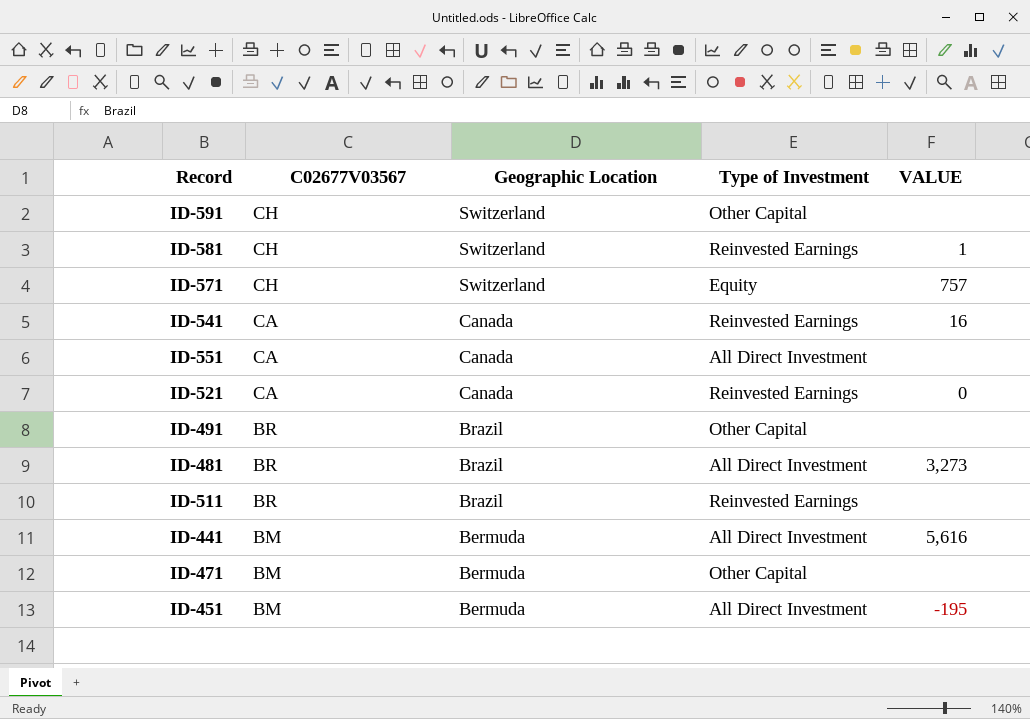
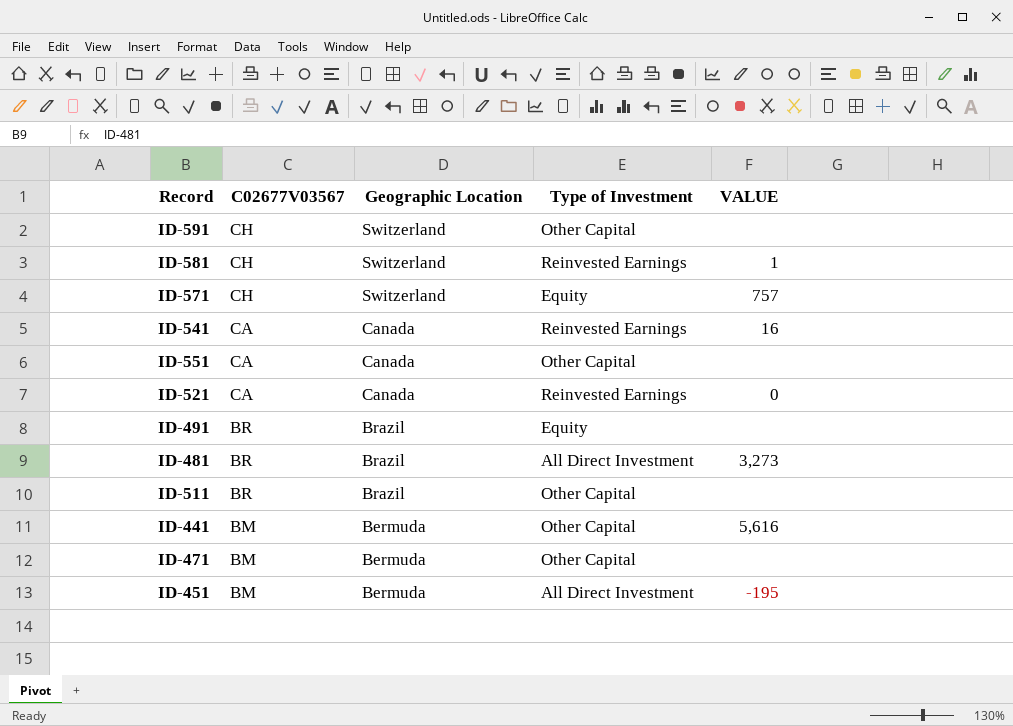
ID-551 | Type of Investment: All Direct Investment -> Other Capital
ID-491 | Type of Investment: Other Capital -> Equity
ID-511 | Type of Investment: Reinvested Earnings -> Other Capital
ID-441 | Type of Investment: All Direct Investment -> Other Capital

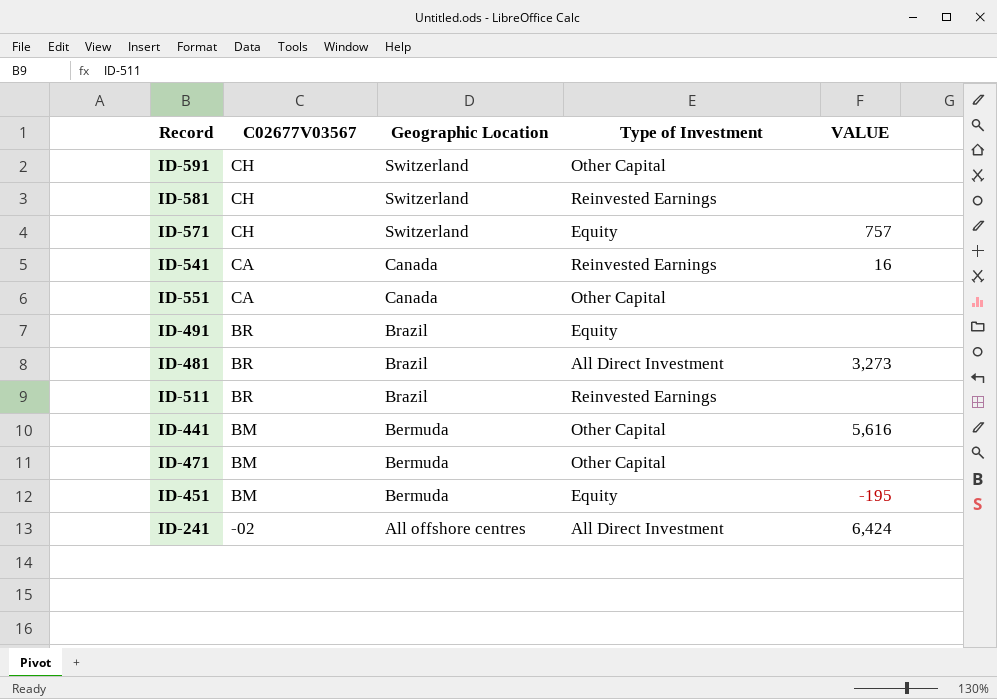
row ID-521: CA | Canada | Reinvested Earnings | 0 -> none
ID-581 | VALUE: 1 -> none
ID-511 | Type of Investment: Other Capital -> Reinvested Earnings
ID-451 | Type of Investment: All Direct Investment -> Equity
row ID-241: none -> -02 | All offshore centres | All Direct Investment | 6,424

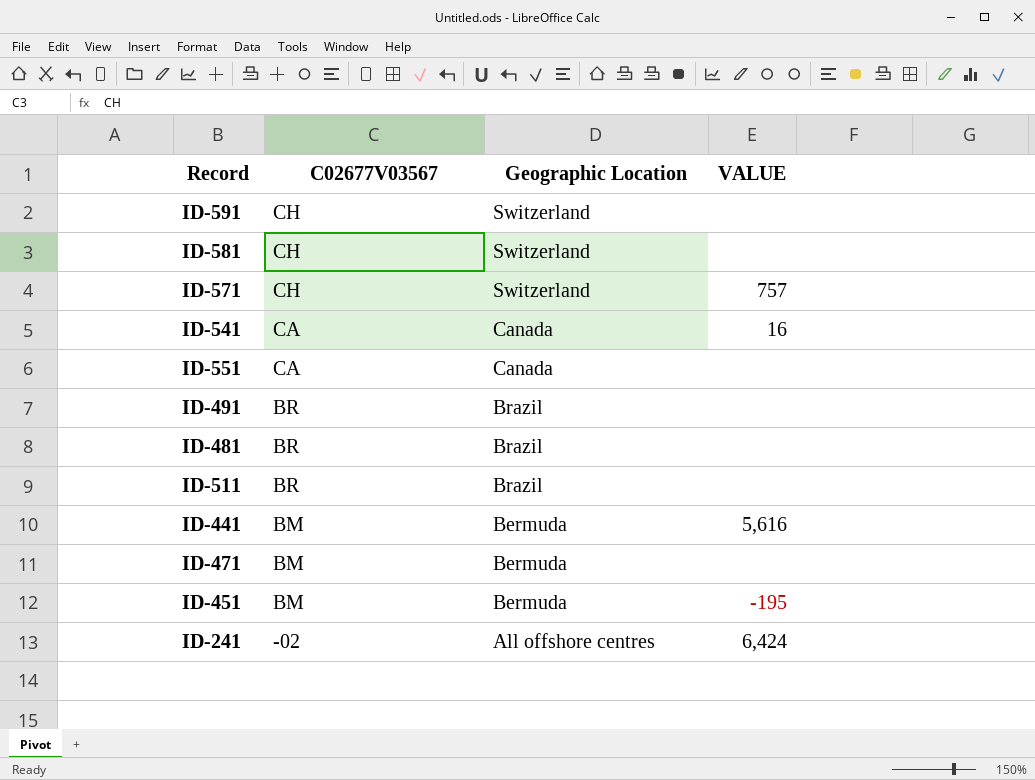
column Type of Investment | position: 4 -> none
ID-481 | VALUE: 3,273 -> none

